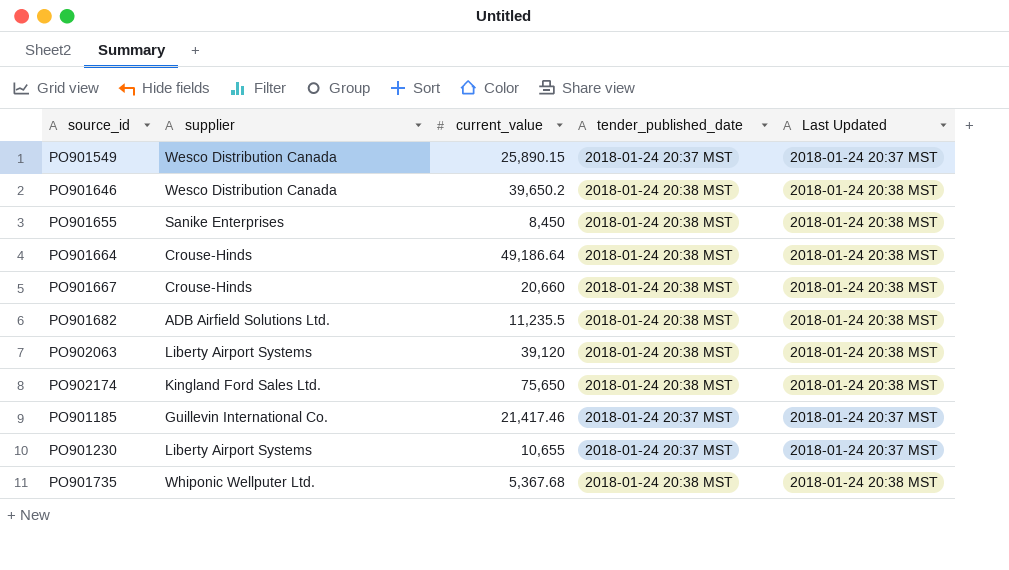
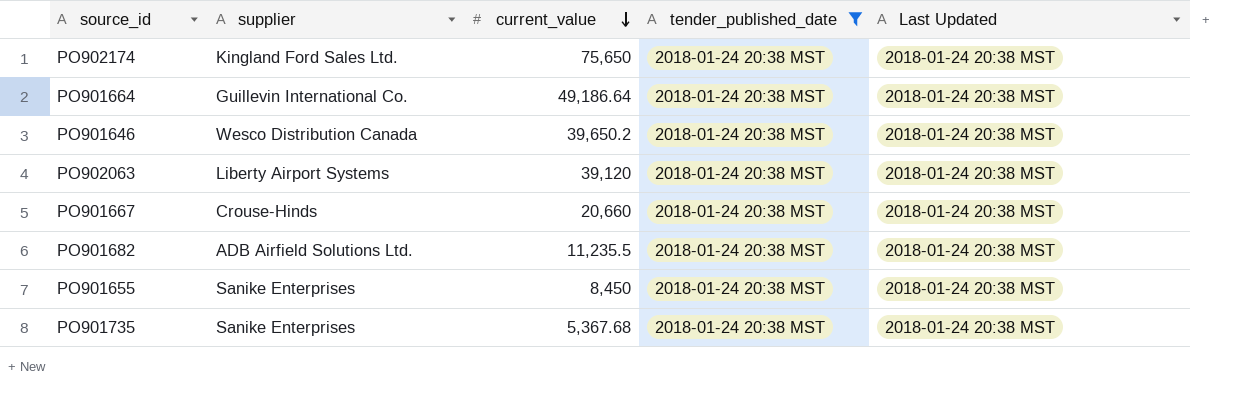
filter: none -> tender_published_date = 2018-01-24 20:38 MST
row order: none -> current_value descending
PO901664 | supplier: Crouse-Hinds -> Guillevin International Co.
PO901735 | supplier: Whiponic Wellputer Ltd. -> Sanike Enterprises

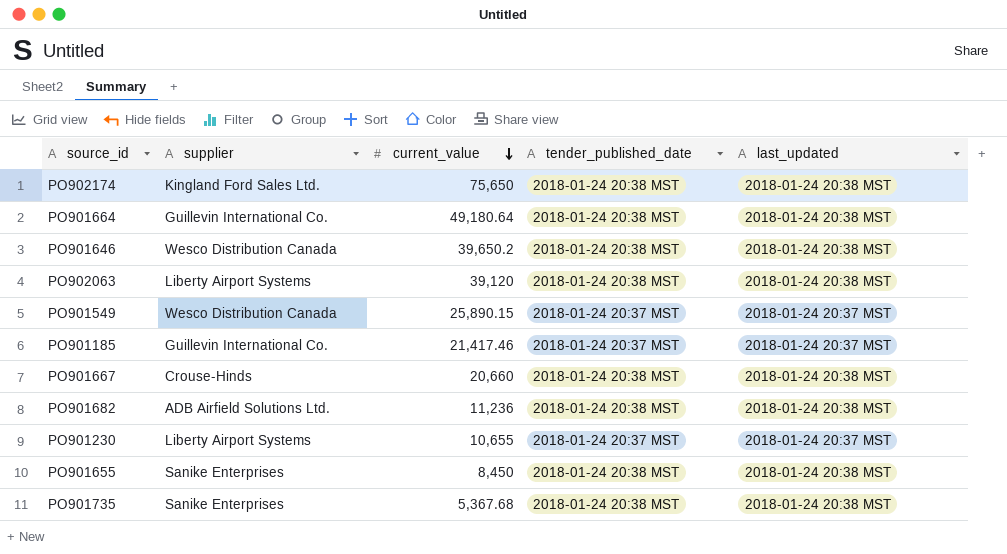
filter: tender_published_date = 2018-01-24 20:38 MST -> none
column name: Last Updated -> last_updated
PO901664 | current_value: 49,186.64 -> 49,180.64
PO901682 | current_value: 11,235.5 -> 11,236

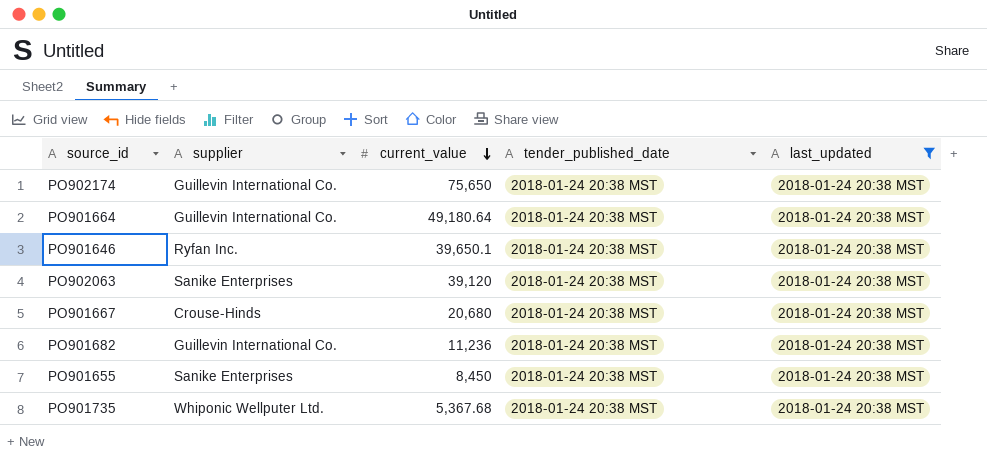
filter: none -> last_updated = 2018-01-24 20:38 MST
PO902174 | supplier: Kingland Ford Sales Ltd. -> Guillevin International Co.
PO901646 | supplier: Wesco Distribution Canada -> Ryfan Inc.
PO901646 | current_value: 39,650.2 -> 39,650.1
PO902063 | supplier: Liberty Airport Systems -> Sanike Enterprises
PO901667 | current_value: 20,660 -> 20,680
PO901682 | supplier: ADB Airfield Solutions Ltd. -> Guillevin International Co.
PO901735 | supplier: Sanike Enterprises -> Whiponic Wellputer Ltd.

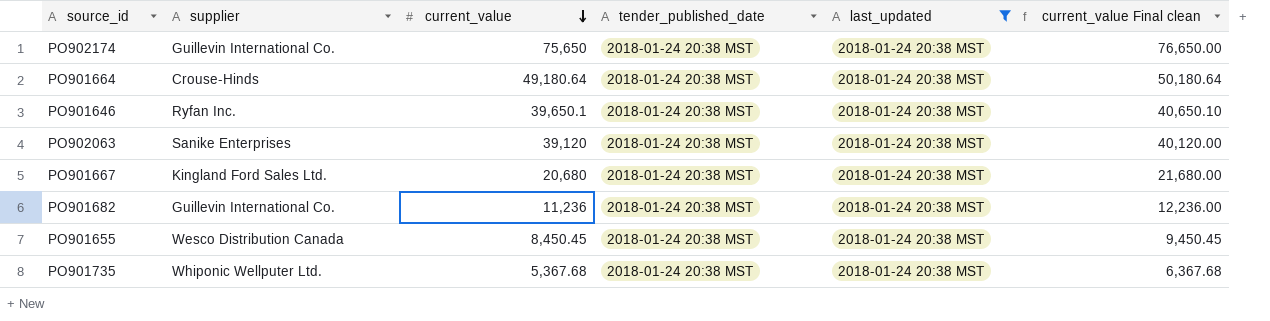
column current_value Final clean | formula: none -> [current_value] + 1000
PO901664 | supplier: Guillevin International Co. -> Crouse-Hinds
PO901667 | supplier: Crouse-Hinds -> Kingland Ford Sales Ltd.
PO901655 | supplier: Sanike Enterprises -> Wesco Distribution Canada
PO901655 | current_value: 8,450 -> 8,450.45

